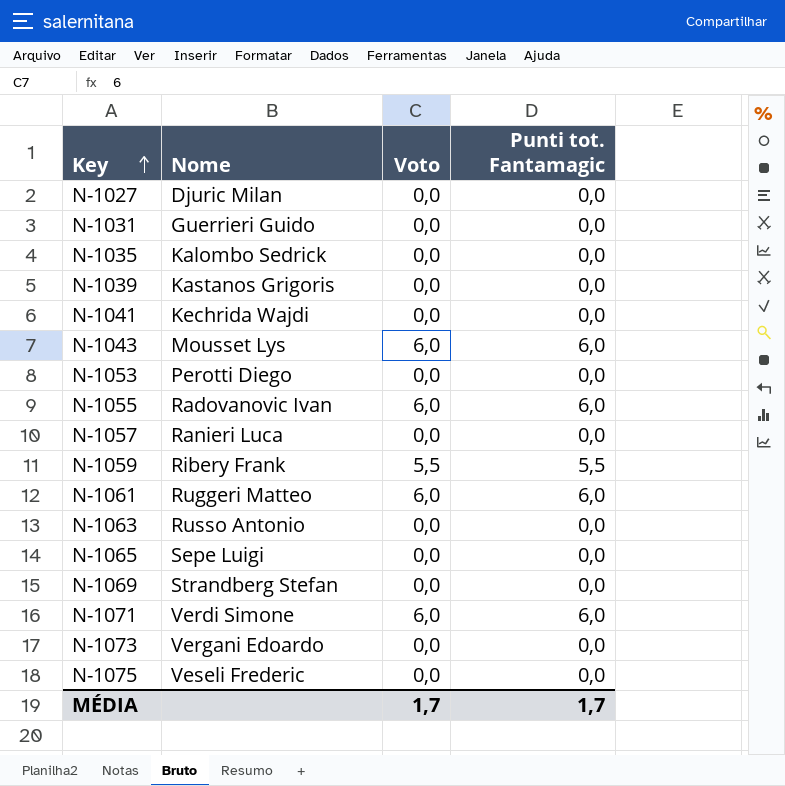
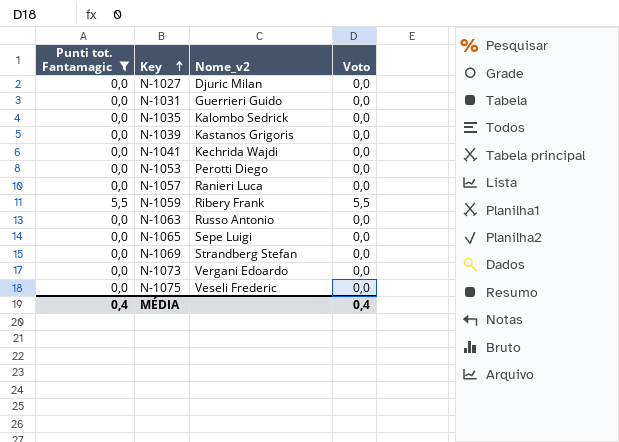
filter: none -> Punti tot. Fantamagic != 6,0
column Punti tot. Fantamagic | position: 4 -> 1
column name: Nome -> Nome_v2
MÉDIA | Punti tot. Fantamagic: 1,7 -> 0,4
MÉDIA | Voto: 1,7 -> 0,4

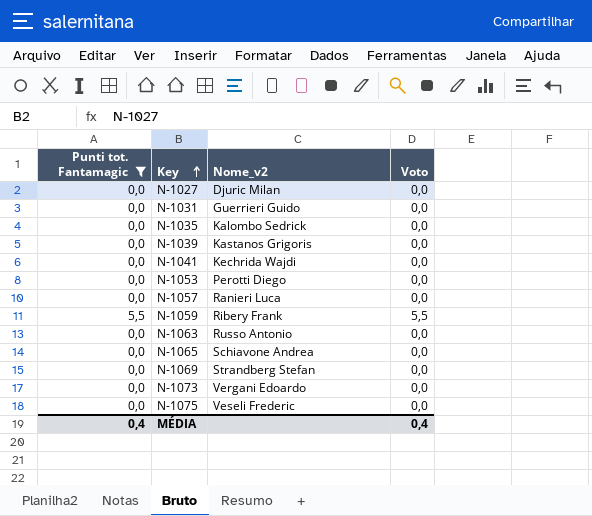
N-1065 | Nome_v2: Sepe Luigi -> Schiavone Andrea

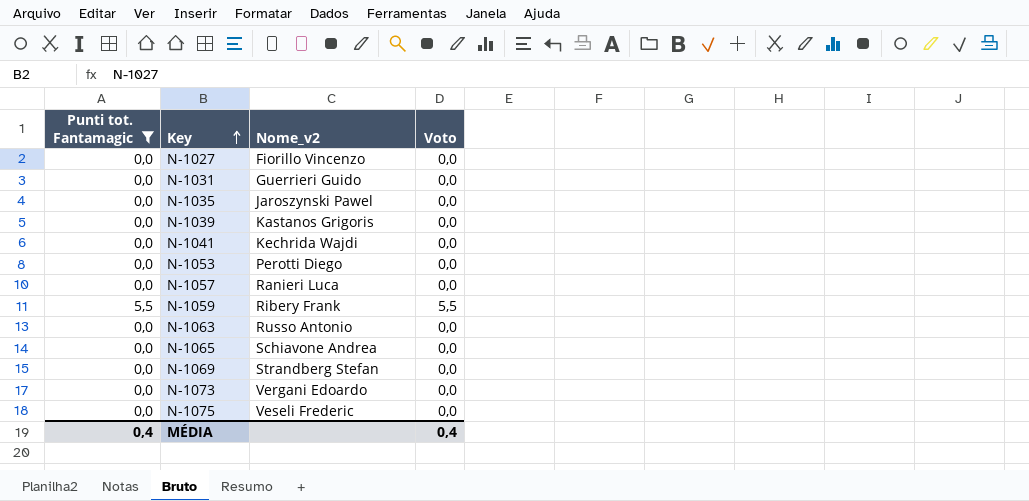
N-1027 | Nome_v2: Djuric Milan -> Fiorillo Vincenzo
N-1035 | Nome_v2: Kalombo Sedrick -> Jaroszynski Pawel

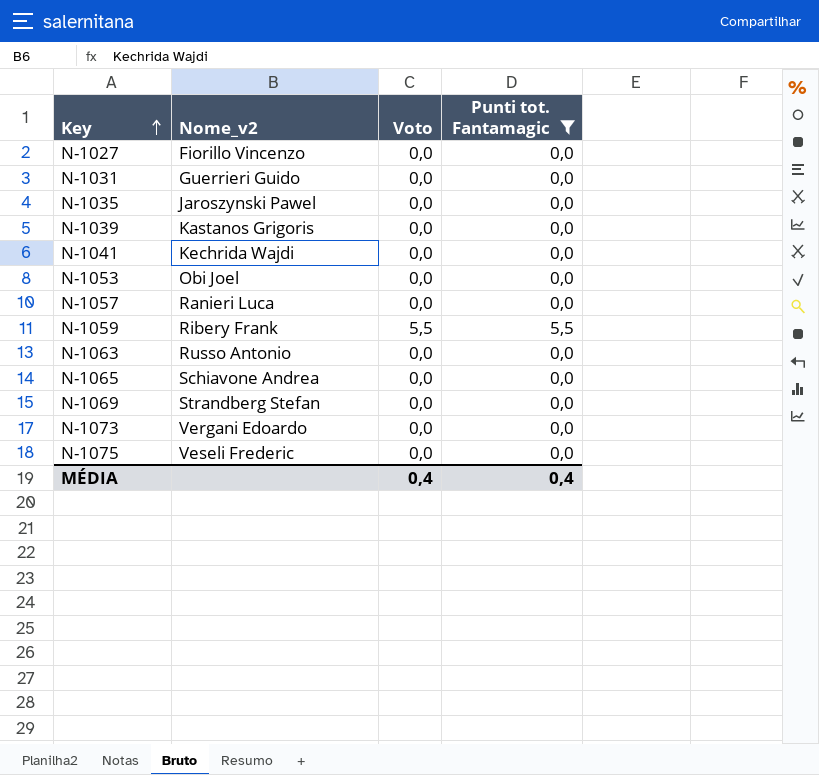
column Punti tot. Fantamagic | position: 1 -> 4
N-1053 | Nome_v2: Perotti Diego -> Obi Joel

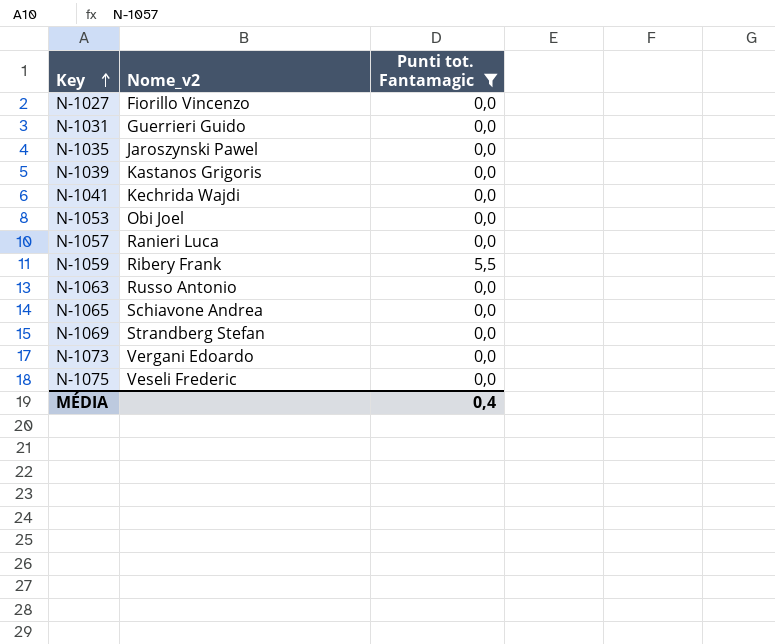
column Voto | position: 3 -> none

